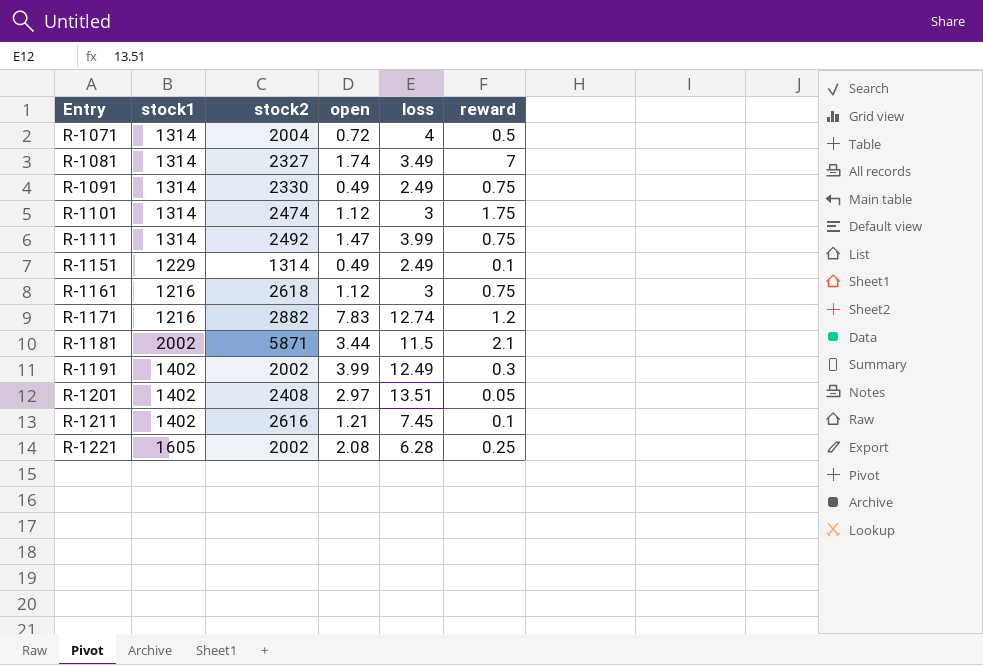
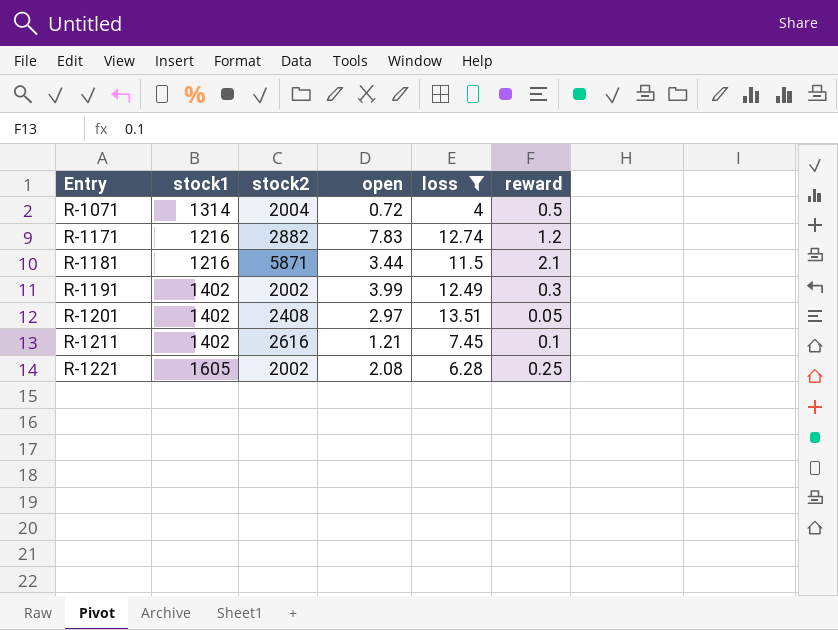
filter: none -> loss >= 4
R-1181 | stock1: 2002 -> 1216

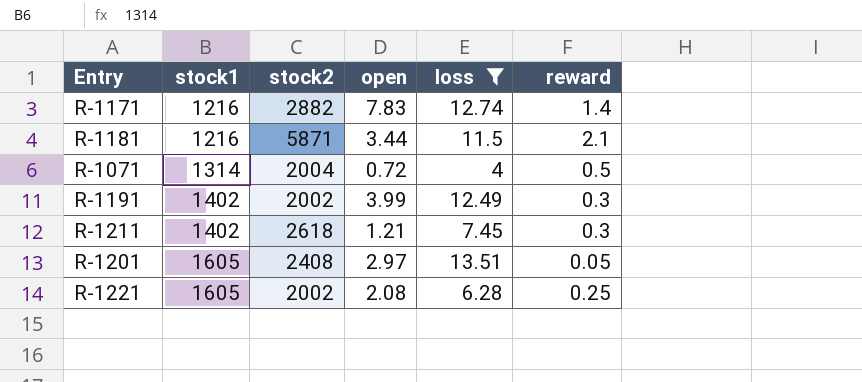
row order: Entry ascending -> stock1 ascending
R-1171 | reward: 1.2 -> 1.4
R-1211 | stock2: 2616 -> 2618
R-1211 | reward: 0.1 -> 0.3
R-1201 | stock1: 1402 -> 1605

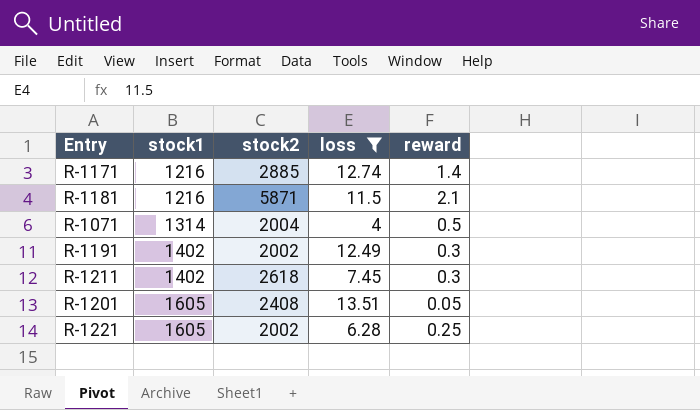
column open | position: 4 -> none
R-1171 | stock2: 2882 -> 2885

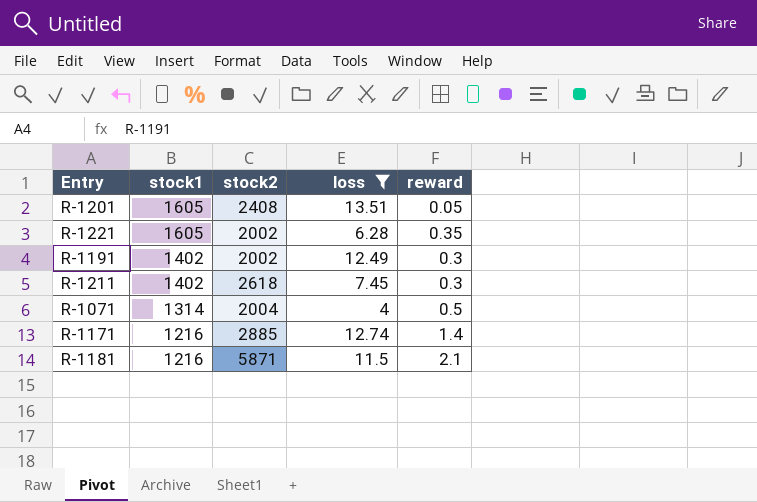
row order: stock1 ascending -> stock1 descending
R-1221 | reward: 0.25 -> 0.35

